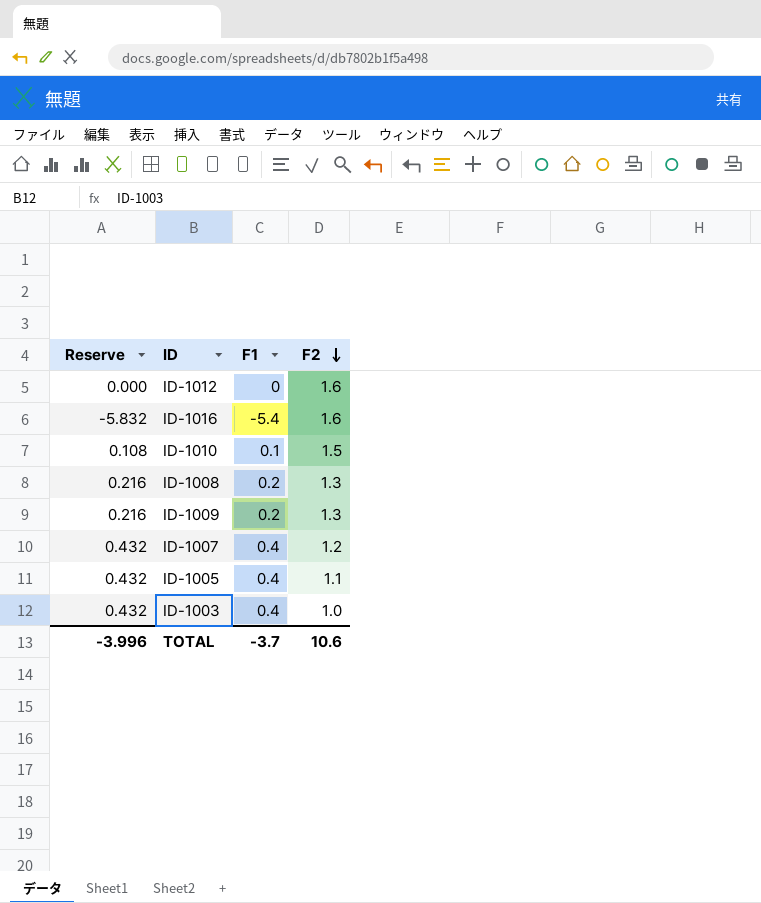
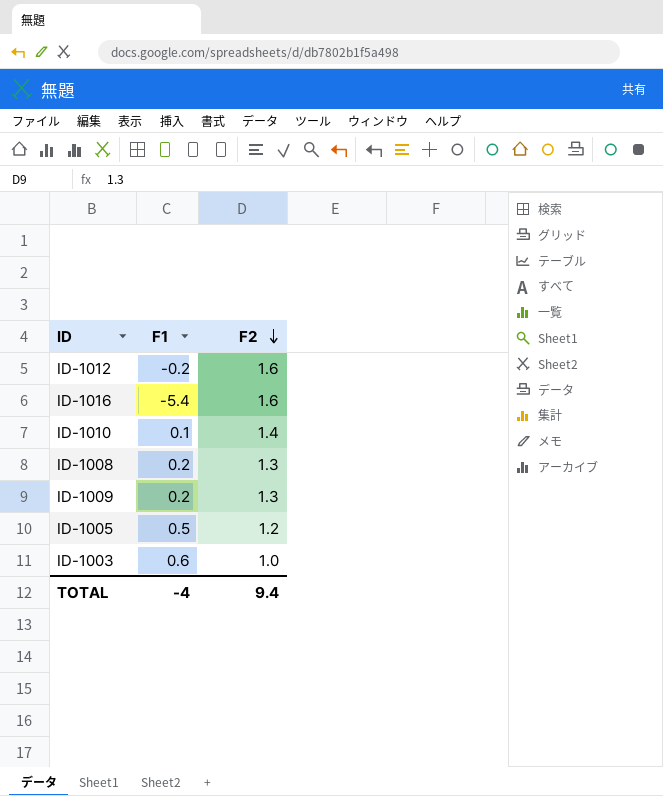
column Reserve | formula: [F1] * 1.08 -> none
row ID-1007: 0.432 | 0.4 | 1.2 -> none
ID-1012 | F1: 0 -> -0.2
ID-1010 | F2: 1.5 -> 1.4
ID-1005 | F1: 0.4 -> 0.5
ID-1005 | F2: 1.1 -> 1.2
ID-1003 | F1: 0.4 -> 0.6
TOTAL | F1: -3.7 -> -4
TOTAL | F2: 10.6 -> 9.4

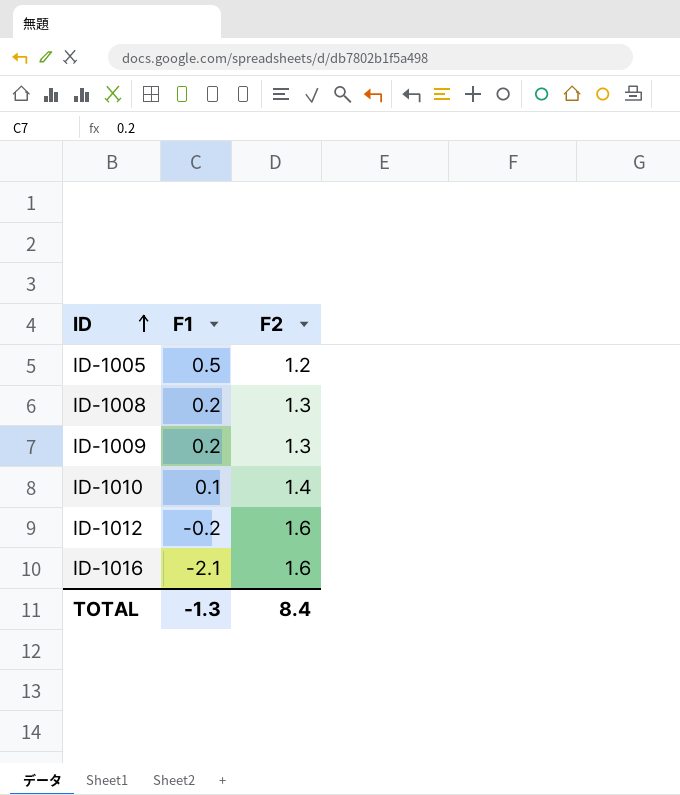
row order: F2 descending -> ID ascending
row ID-1003: 0.6 | 1.0 -> none
ID-1016 | F1: -5.4 -> -2.1
TOTAL | F1: -4 -> -1.3
TOTAL | F2: 9.4 -> 8.4

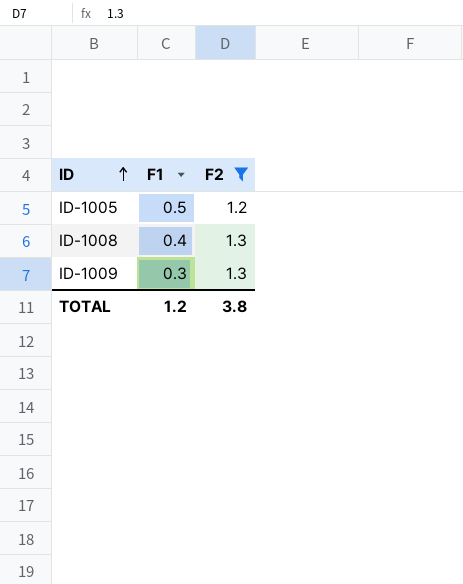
filter: none -> F2 <= 1.3
ID-1008 | F1: 0.2 -> 0.4
ID-1009 | F1: 0.2 -> 0.3
TOTAL | F1: -1.3 -> 1.2
TOTAL | F2: 8.4 -> 3.8

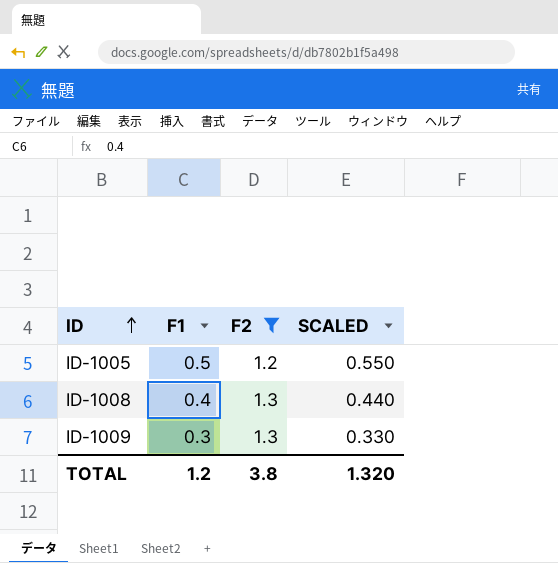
column SCALED | formula: none -> [F1] * 1.1

